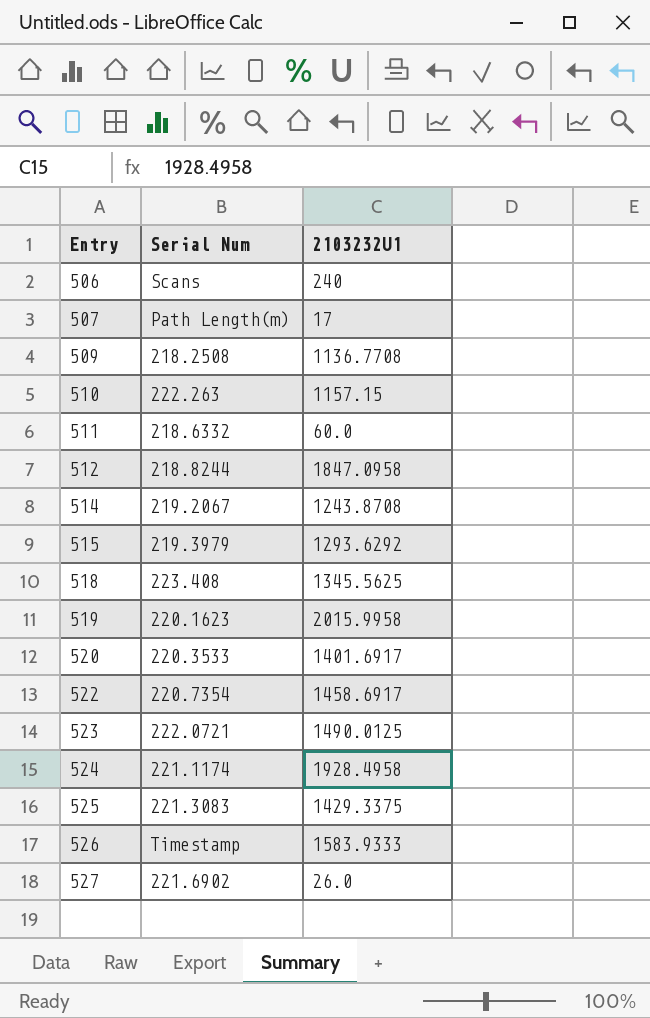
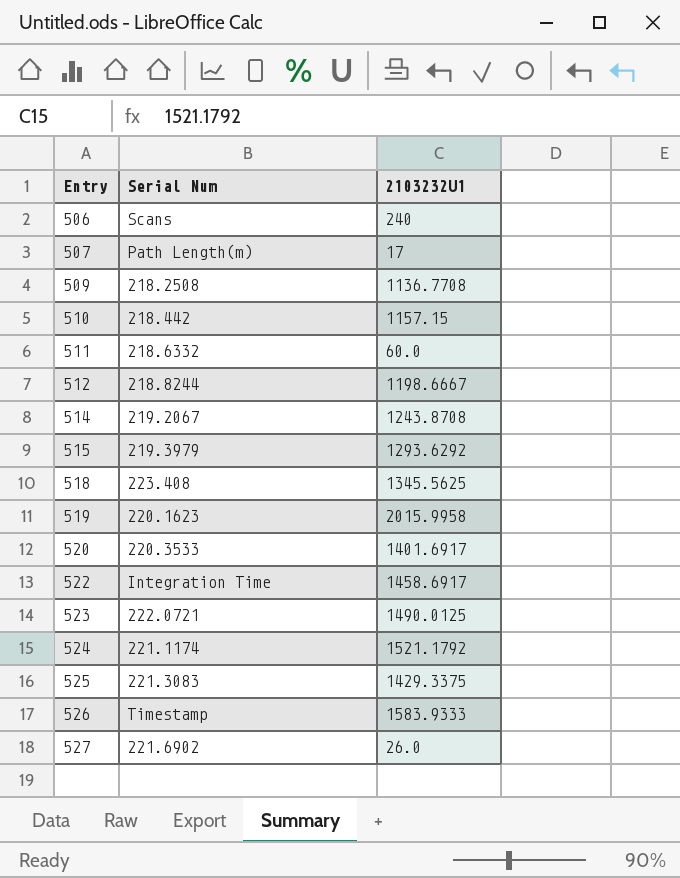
510 | Serial Num: 222.263 -> 218.442
512 | 2103232U1: 1847.0958 -> 1198.6667
522 | Serial Num: 220.7354 -> Integration Time
524 | 2103232U1: 1928.4958 -> 1521.1792

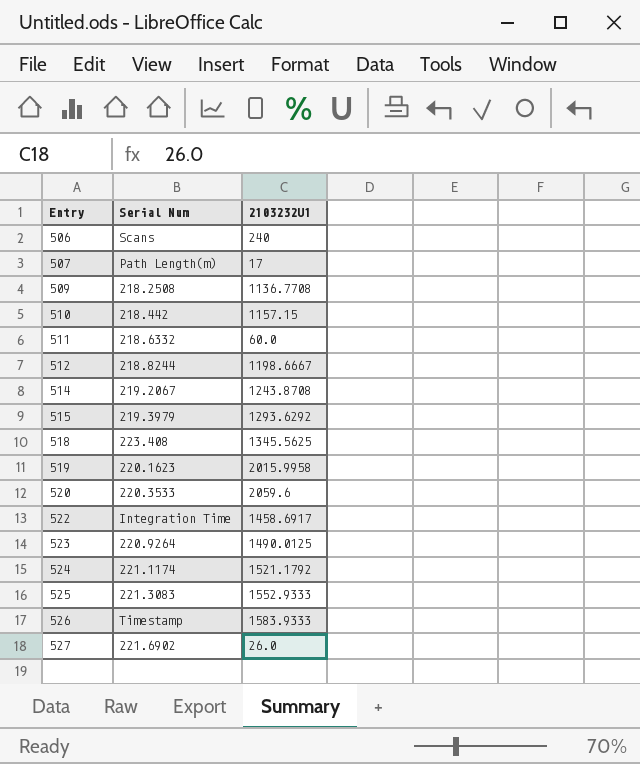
520 | 2103232U1: 1401.6917 -> 2059.6
523 | Serial Num: 222.0721 -> 220.9264
525 | 2103232U1: 1429.3375 -> 1552.9333

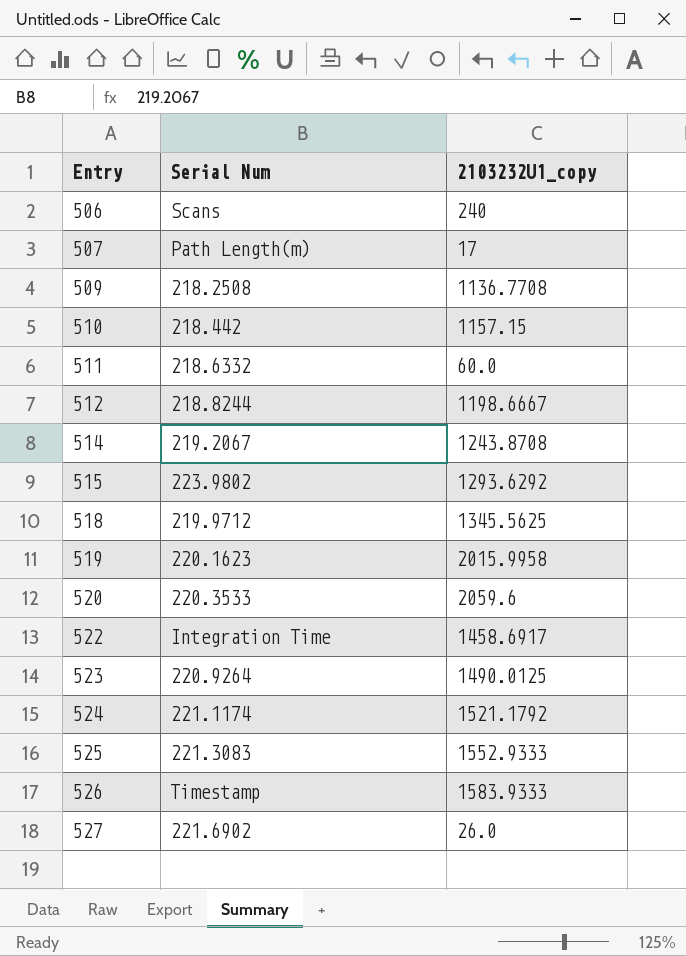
column name: 2103232U1 -> 2103232U1_copy
515 | Serial Num: 219.3979 -> 223.9802
518 | Serial Num: 223.408 -> 219.9712

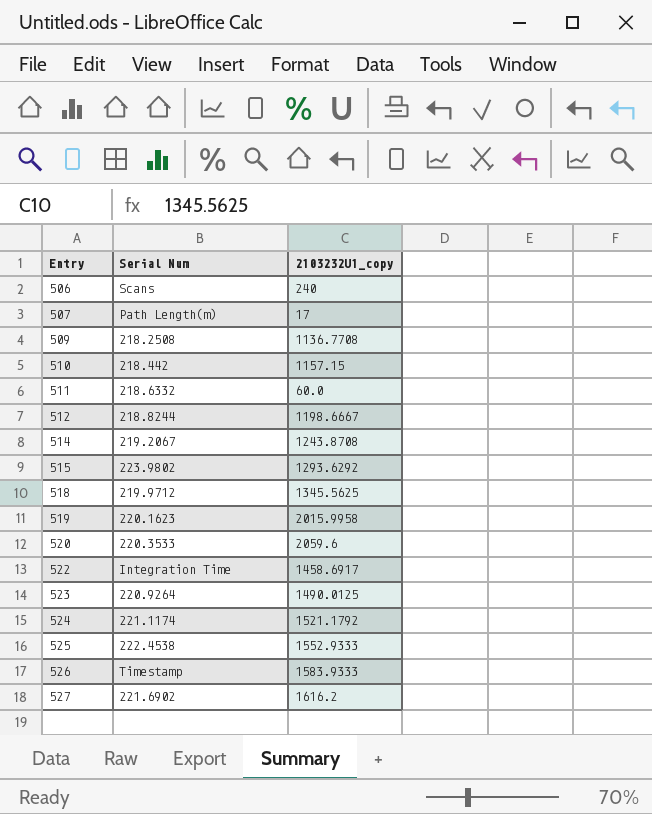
525 | Serial Num: 221.3083 -> 222.4538
527 | 2103232U1_copy: 26.0 -> 1616.2

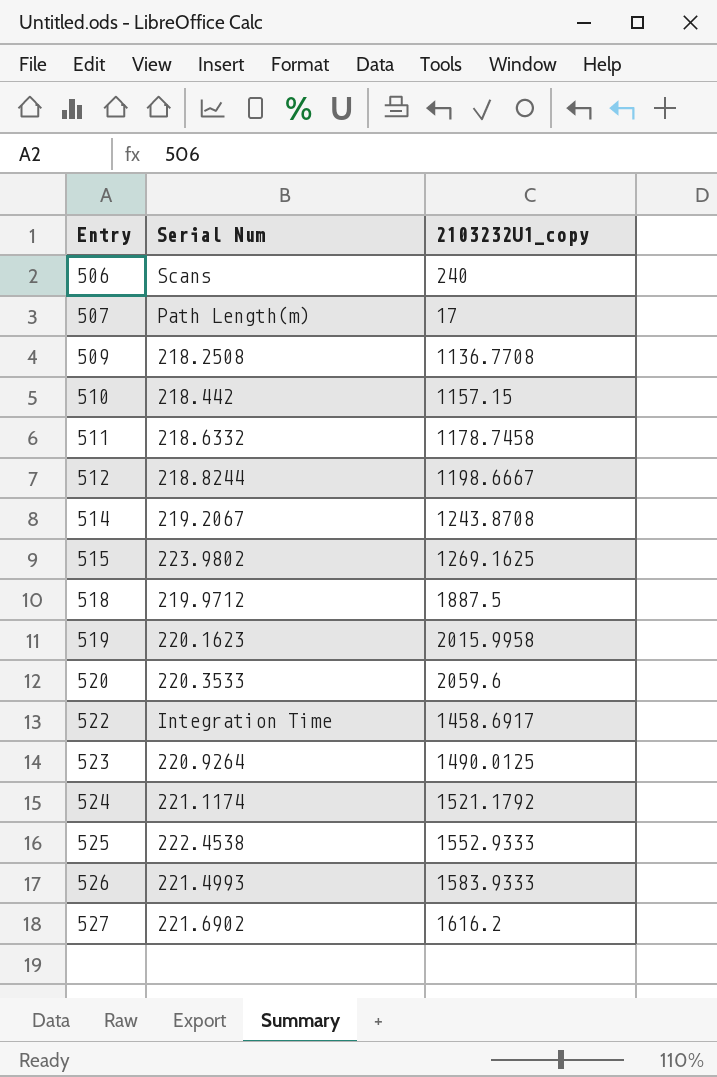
511 | 2103232U1_copy: 60.0 -> 1178.7458
515 | 2103232U1_copy: 1293.6292 -> 1269.1625
518 | 2103232U1_copy: 1345.5625 -> 1887.5
526 | Serial Num: Timestamp -> 221.4993

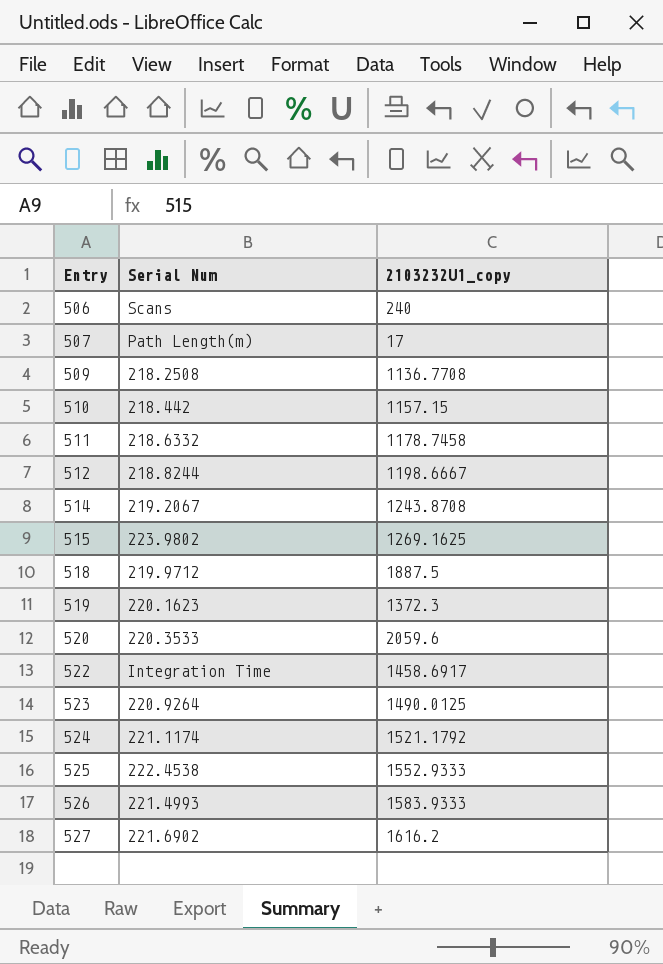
519 | 2103232U1_copy: 2015.9958 -> 1372.3

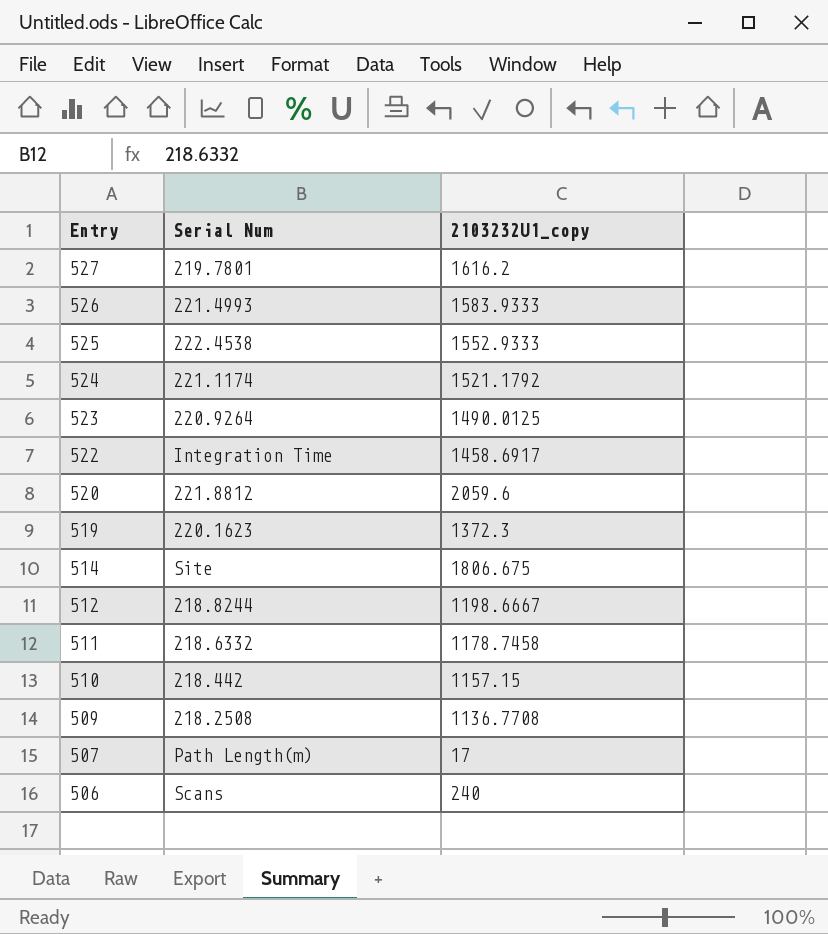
row order: Entry ascending -> Entry descending
row 515: 223.9802 | 1269.1625 -> none
row 518: 219.9712 | 1887.5 -> none
527 | Serial Num: 221.6902 -> 219.7801
520 | Serial Num: 220.3533 -> 221.8812
514 | Serial Num: 219.2067 -> Site
514 | 2103232U1_copy: 1243.8708 -> 1806.675

